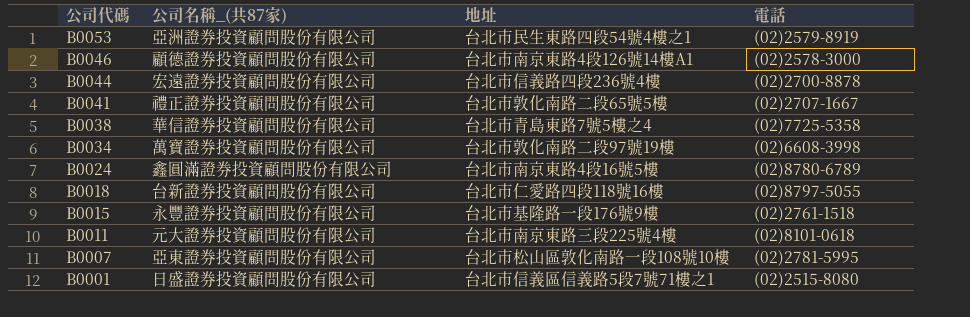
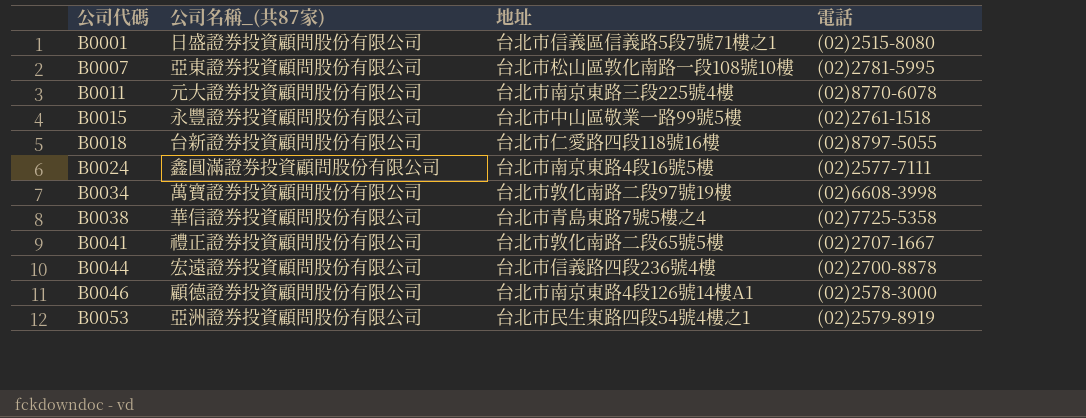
row order: 公司代碼 descending -> 公司代碼 ascending
B0011 | 電話: (02)8101-0618 -> (02)8770-6078
B0015 | 地址: 台北市基隆路一段176號9樓 -> 台北市中山區敬業一路99號5樓
B0024 | 電話: (02)8780-6789 -> (02)2577-7111

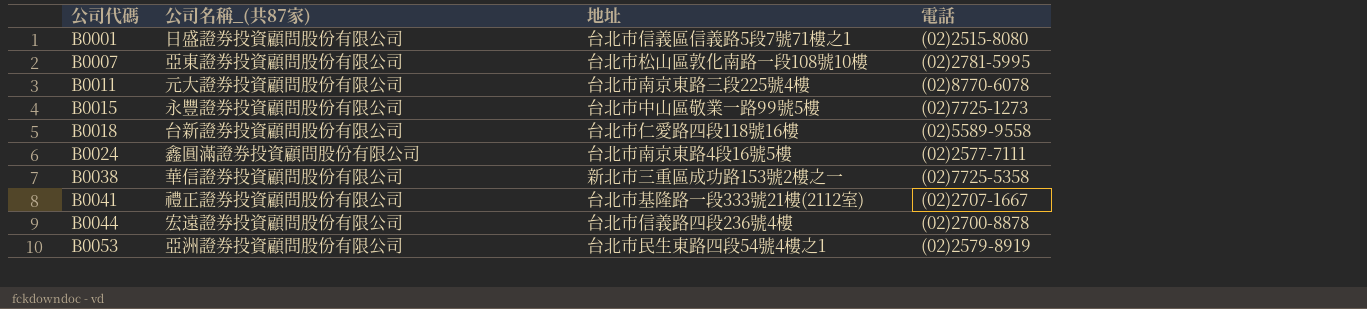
row B0034: 萬寶證券投資顧問股份有限公司 | 台北市敦化南路二段97號19樓 | (02)6608-3998 -> none
row B0046: 顧德證券投資顧問股份有限公司 | 台北市南京東路4段126號14樓A1 | (02)2578-3000 -> none
B0015 | 電話: (02)2761-1518 -> (02)7725-1273
B0018 | 電話: (02)8797-5055 -> (02)5589-9558
B0038 | 地址: 台北市青島東路7號5樓之4 -> 新北市三重區成功路153號2樓之一
B0041 | 地址: 台北市敦化南路二段65號5樓 -> 台北市基隆路一段333號21樓(2112室)

